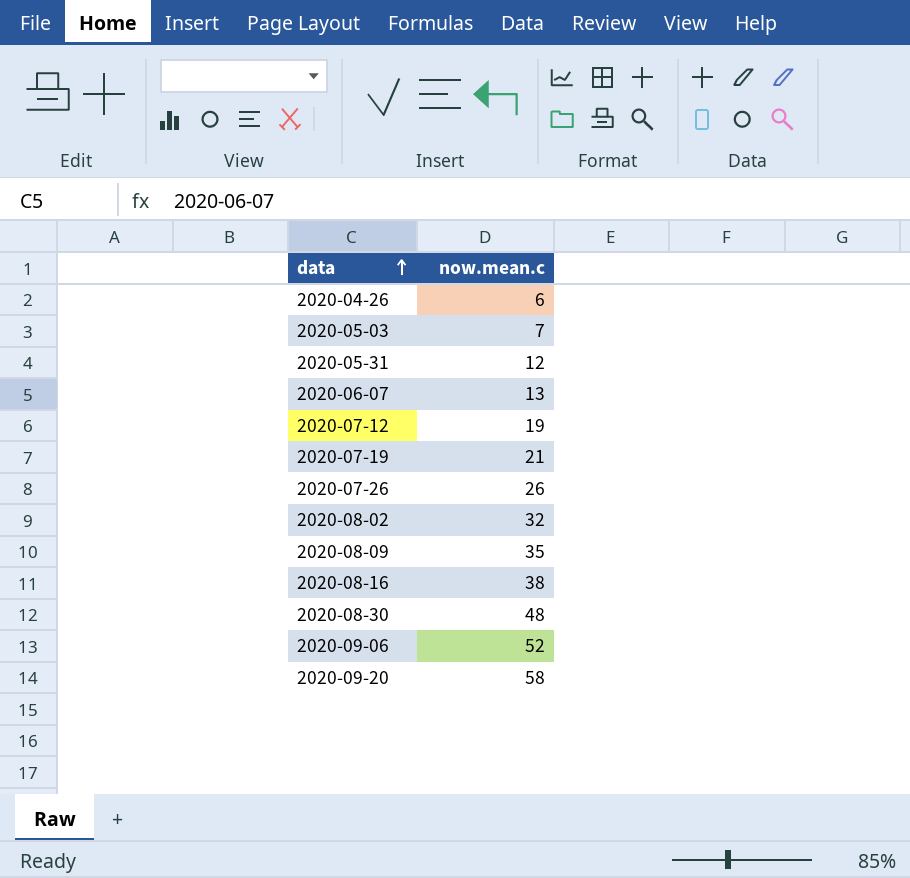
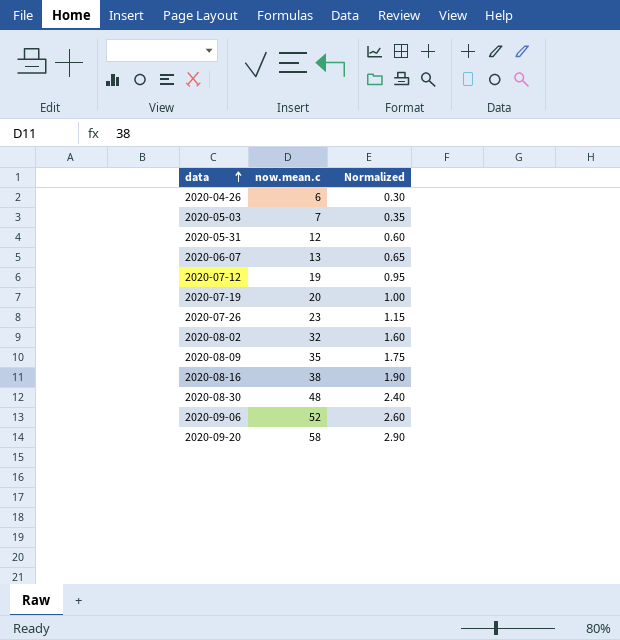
column Normalized | formula: none -> [now.mean.c] * 0.05
2020-07-19 | now.mean.c: 21 -> 20
2020-07-26 | now.mean.c: 26 -> 23

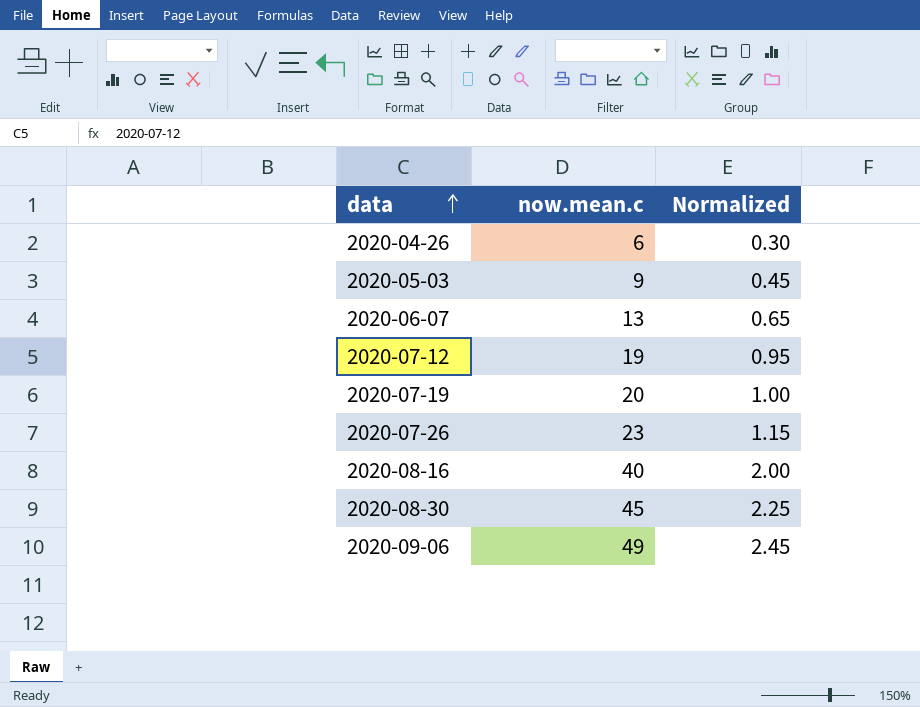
row 2020-05-31: 12 | 0.60 -> none
row 2020-08-02: 32 | 1.60 -> none
row 2020-08-09: 35 | 1.75 -> none
row 2020-09-20: 58 | 2.90 -> none
2020-05-03 | now.mean.c: 7 -> 9
2020-05-03 | Normalized: 0.35 -> 0.45
2020-08-16 | now.mean.c: 38 -> 40
2020-08-16 | Normalized: 1.90 -> 2.00
2020-08-30 | now.mean.c: 48 -> 45
2020-08-30 | Normalized: 2.40 -> 2.25
2020-09-06 | now.mean.c: 52 -> 49
2020-09-06 | Normalized: 2.60 -> 2.45

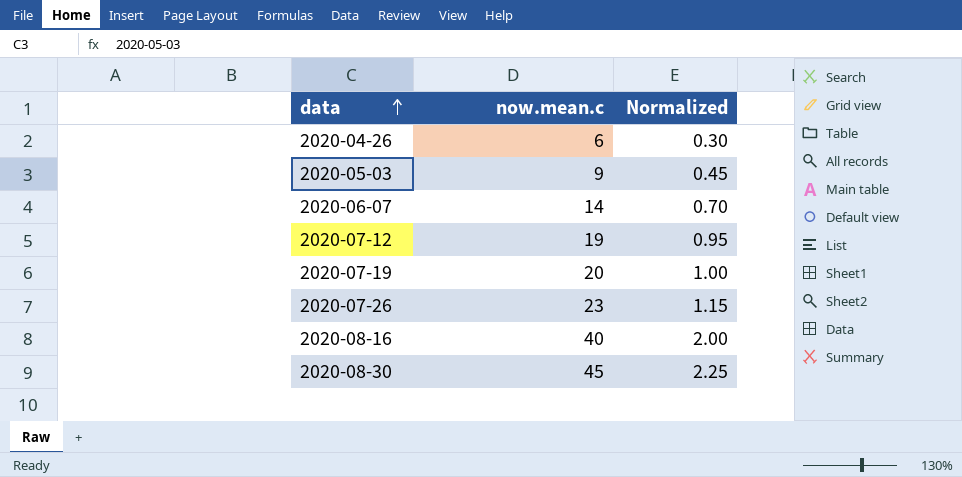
row 2020-09-06: 49 | 2.45 -> none
2020-06-07 | now.mean.c: 13 -> 14
2020-06-07 | Normalized: 0.65 -> 0.70

